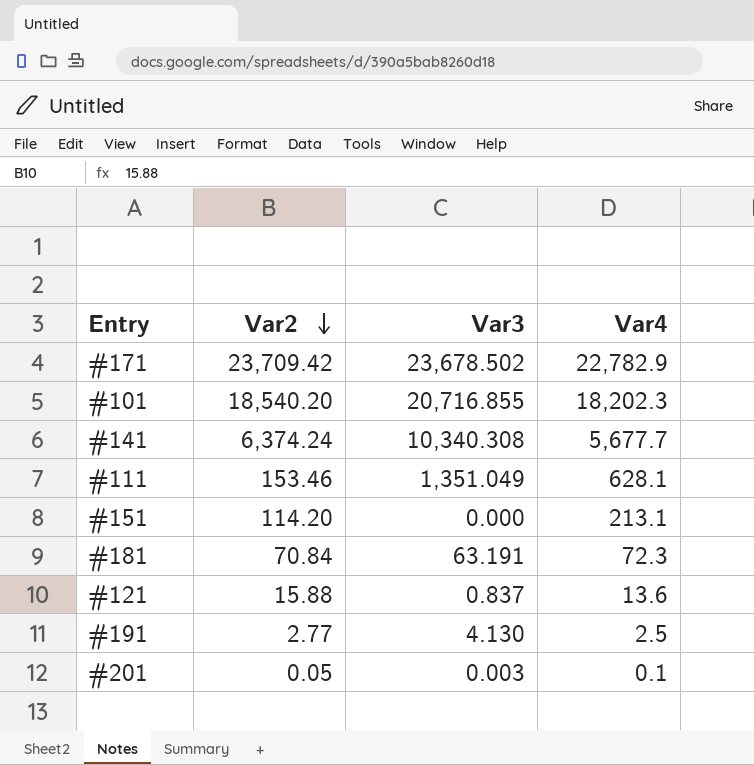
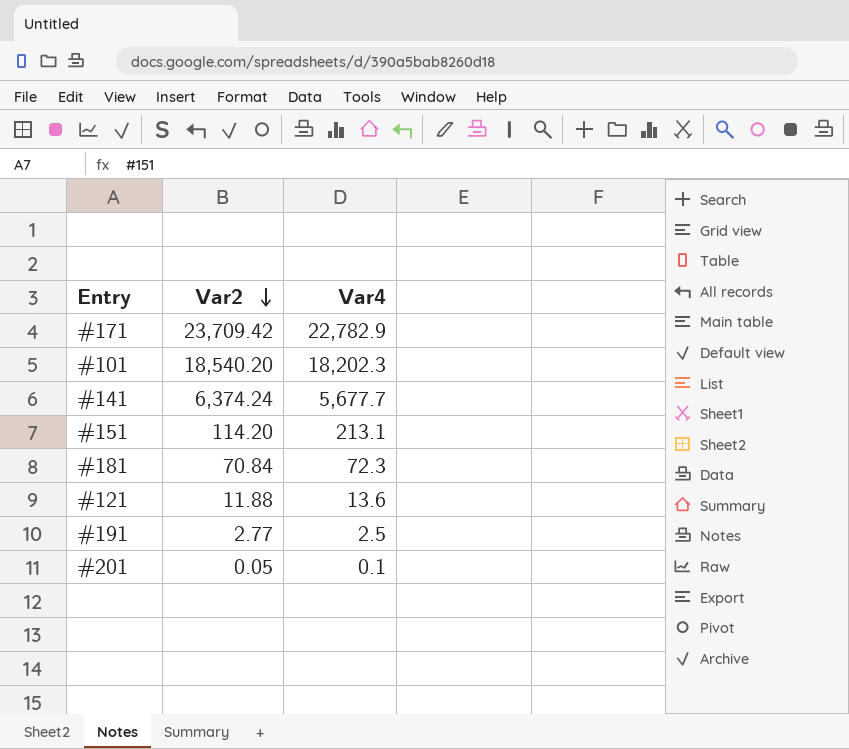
column Var3 | position: 3 -> none
row #111: 153.46 | 1,351.049 | 628.1 -> none
#121 | Var2: 15.88 -> 11.88

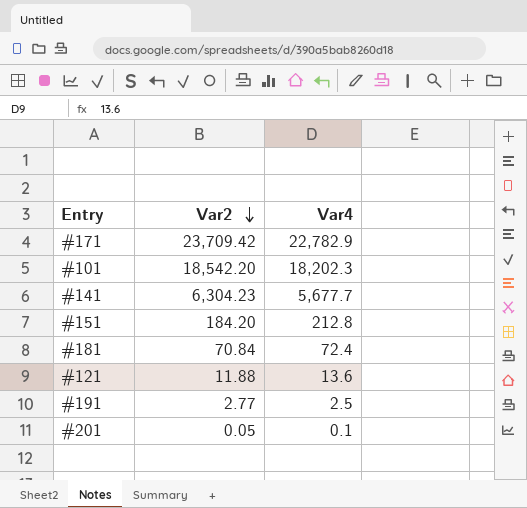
#101 | Var2: 18,540.20 -> 18,542.20
#141 | Var2: 6,374.24 -> 6,304.23
#151 | Var2: 114.20 -> 184.20
#151 | Var4: 213.1 -> 212.8
#181 | Var4: 72.3 -> 72.4

